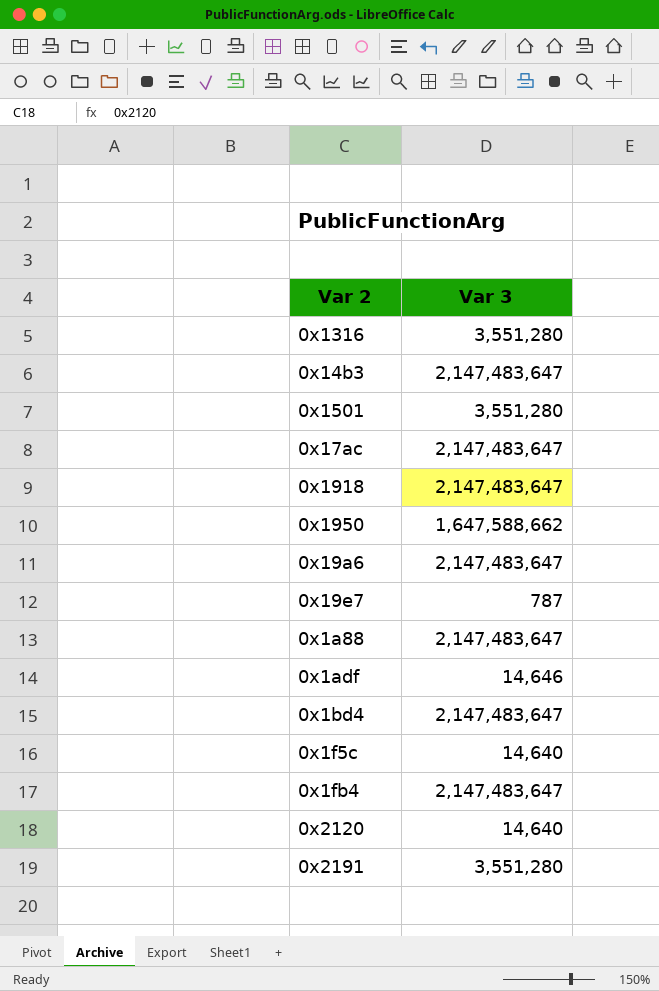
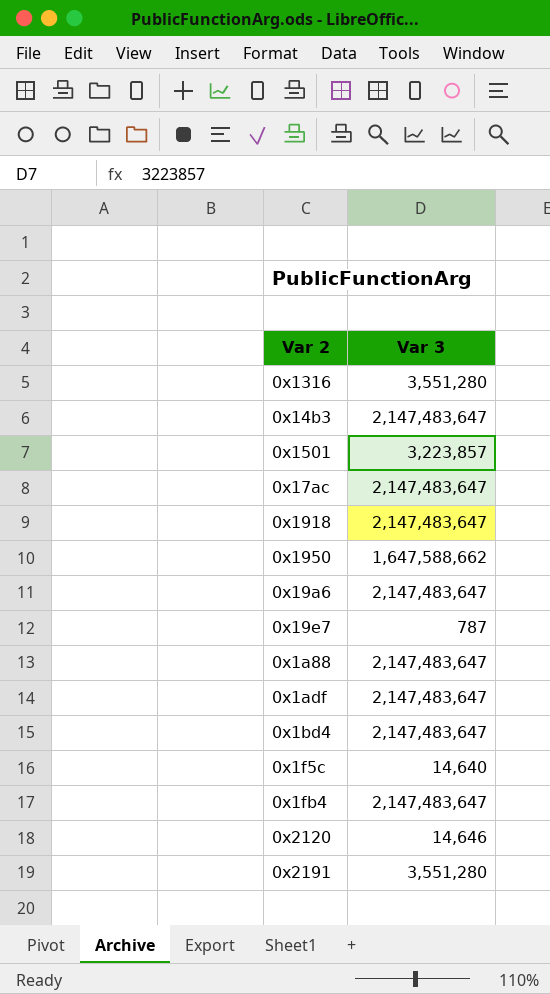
0x1501 | Var 3: 3,551,280 -> 3,223,857
0x1adf | Var 3: 14,646 -> 2,147,483,647
0x2120 | Var 3: 14,640 -> 14,646

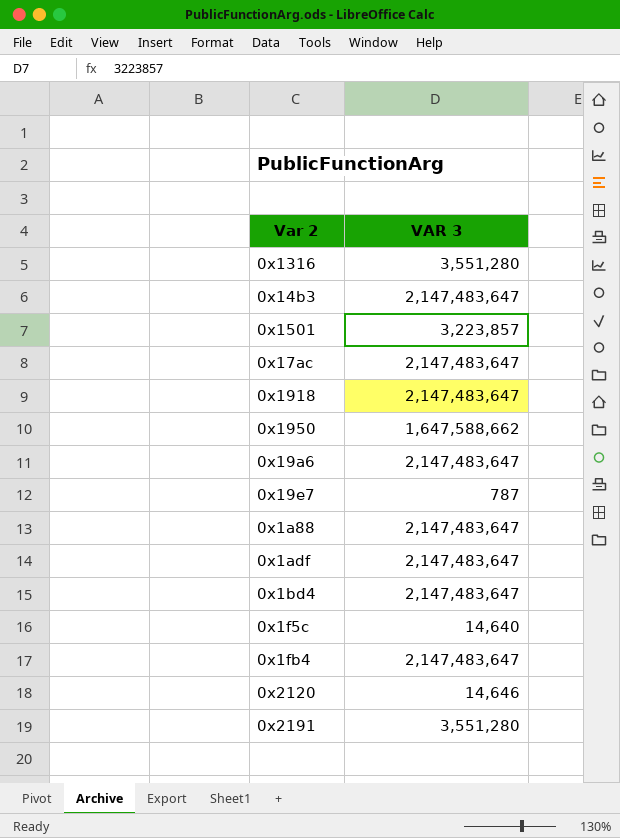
column name: Var 3 -> VAR 3

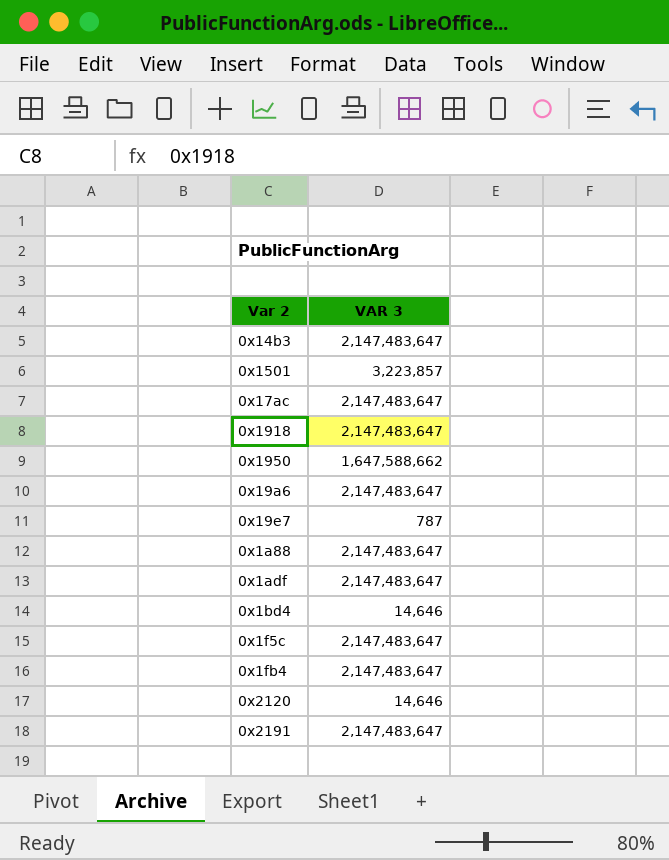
row 0x1316: 3,551,280 -> none
0x1bd4 | VAR 3: 2,147,483,647 -> 14,646
0x1f5c | VAR 3: 14,640 -> 2,147,483,647
0x2191 | VAR 3: 3,551,280 -> 2,147,483,647

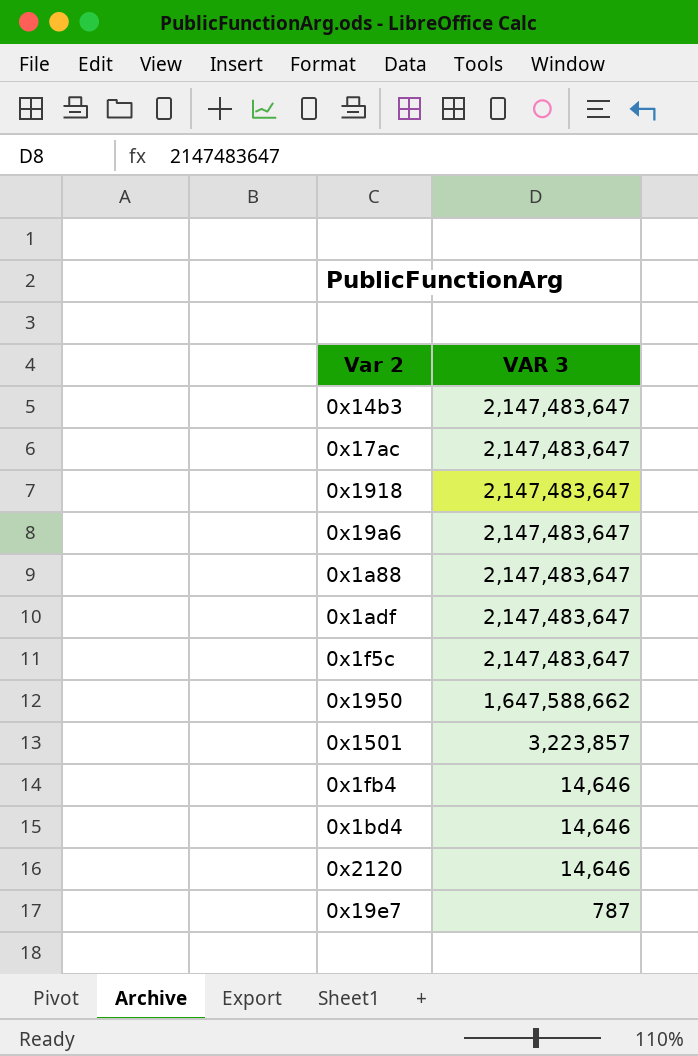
row order: none -> VAR 3 descending
row 0x2191: 2,147,483,647 -> none
0x1fb4 | VAR 3: 2,147,483,647 -> 14,646

